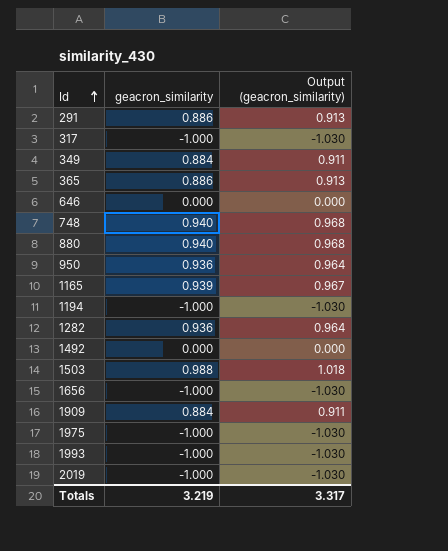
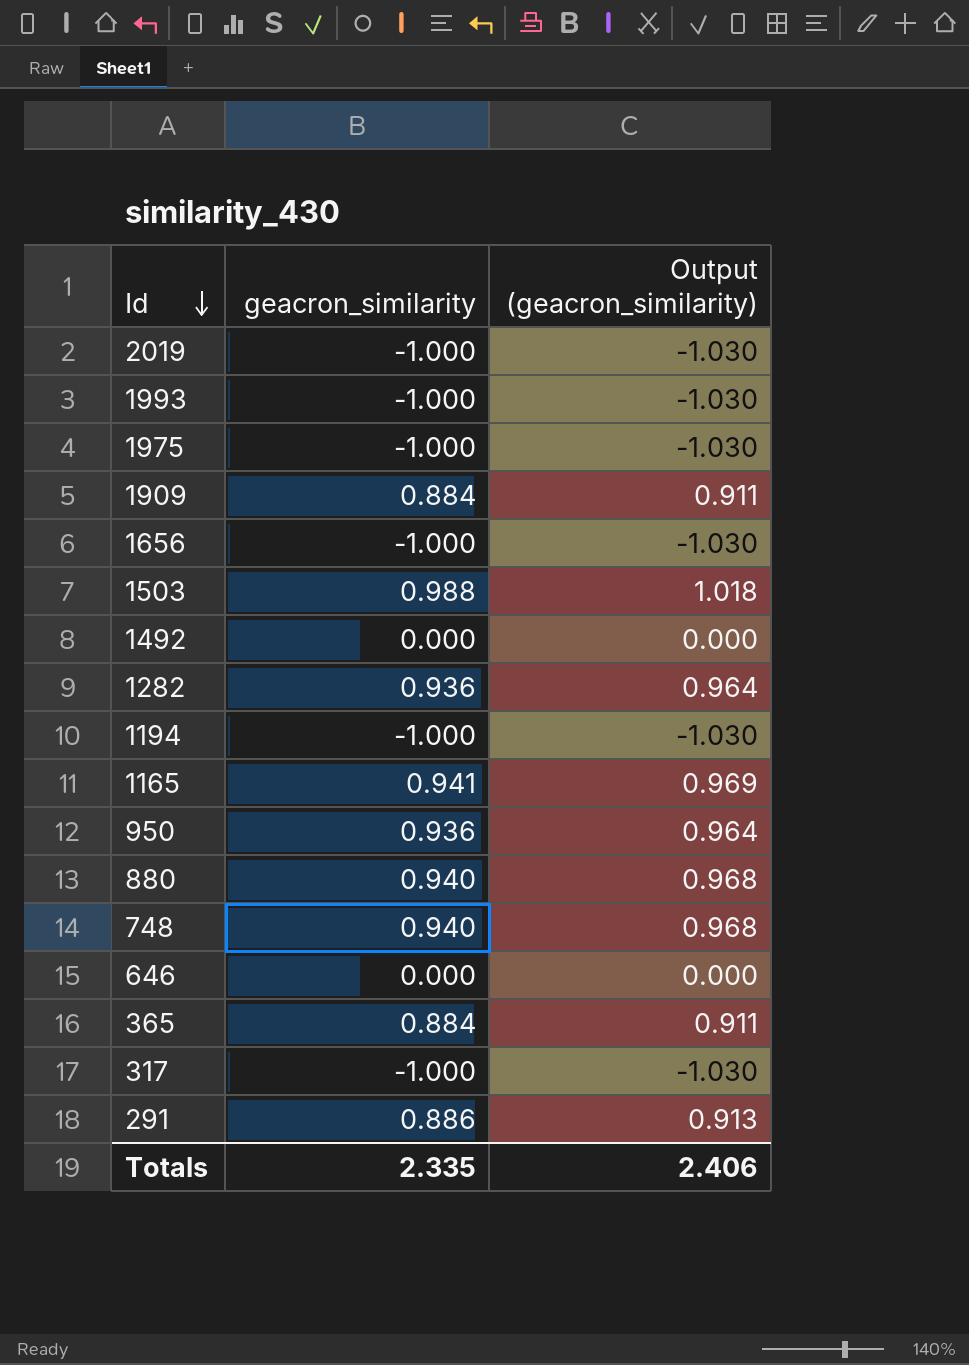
row order: Id ascending -> Id descending
row 349: 0.884 | 0.911 -> none
1165 | geacron_similarity: 0.939 -> 0.941
1165 | Output (geacron_similarity): 0.967 -> 0.969
365 | geacron_similarity: 0.886 -> 0.884
365 | Output (geacron_similarity): 0.913 -> 0.911
Totals | geacron_similarity: 3.219 -> 2.335
Totals | Output (geacron_similarity): 3.317 -> 2.406

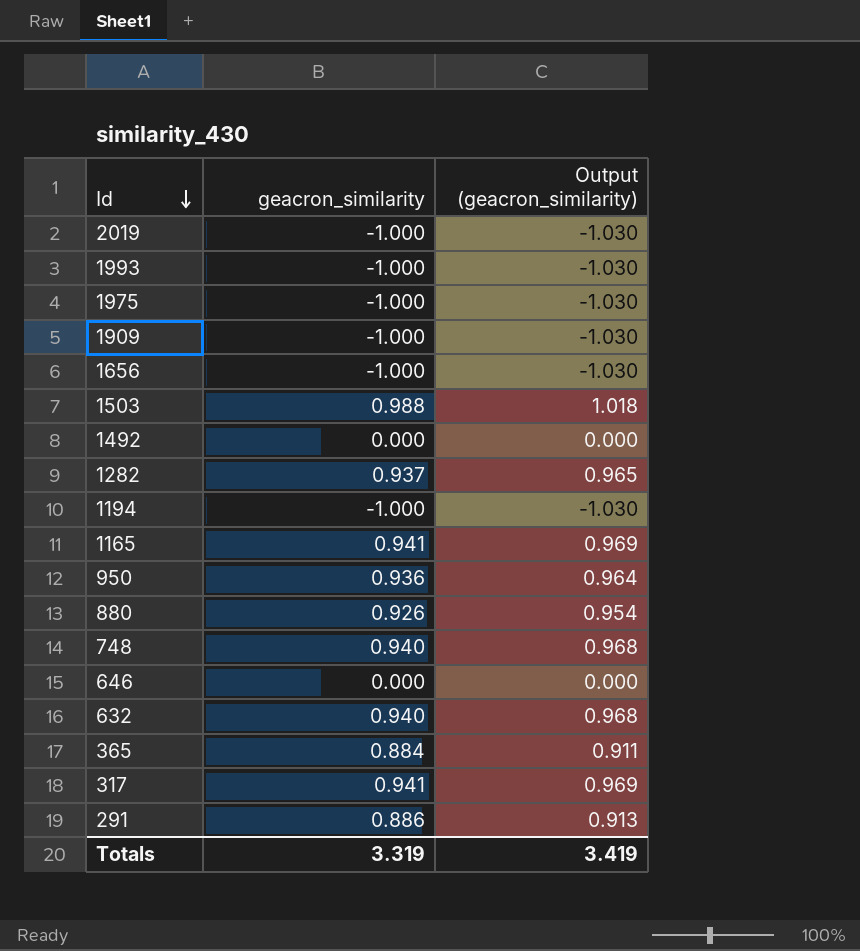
1909 | geacron_similarity: 0.884 -> -1.000
1909 | Output (geacron_similarity): 0.911 -> -1.030
1282 | geacron_similarity: 0.936 -> 0.937
1282 | Output (geacron_similarity): 0.964 -> 0.965
880 | geacron_similarity: 0.940 -> 0.926
880 | Output (geacron_similarity): 0.968 -> 0.954
row 632: none -> 0.940 | 0.968
317 | geacron_similarity: -1.000 -> 0.941
317 | Output (geacron_similarity): -1.030 -> 0.969
Totals | geacron_similarity: 2.335 -> 3.319
Totals | Output (geacron_similarity): 2.406 -> 3.419

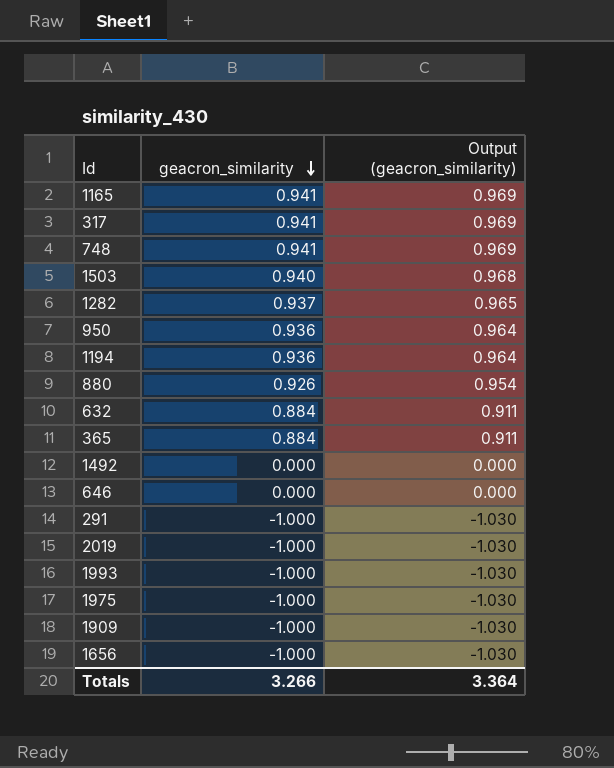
row order: Id descending -> geacron_similarity descending
748 | geacron_similarity: 0.940 -> 0.941
748 | Output (geacron_similarity): 0.968 -> 0.969
1503 | geacron_similarity: 0.988 -> 0.940
1503 | Output (geacron_similarity): 1.018 -> 0.968
1194 | geacron_similarity: -1.000 -> 0.936
1194 | Output (geacron_similarity): -1.030 -> 0.964
632 | geacron_similarity: 0.940 -> 0.884
632 | Output (geacron_similarity): 0.968 -> 0.911
291 | geacron_similarity: 0.886 -> -1.000
291 | Output (geacron_similarity): 0.913 -> -1.030
Totals | geacron_similarity: 3.319 -> 3.266
Totals | Output (geacron_similarity): 3.419 -> 3.364

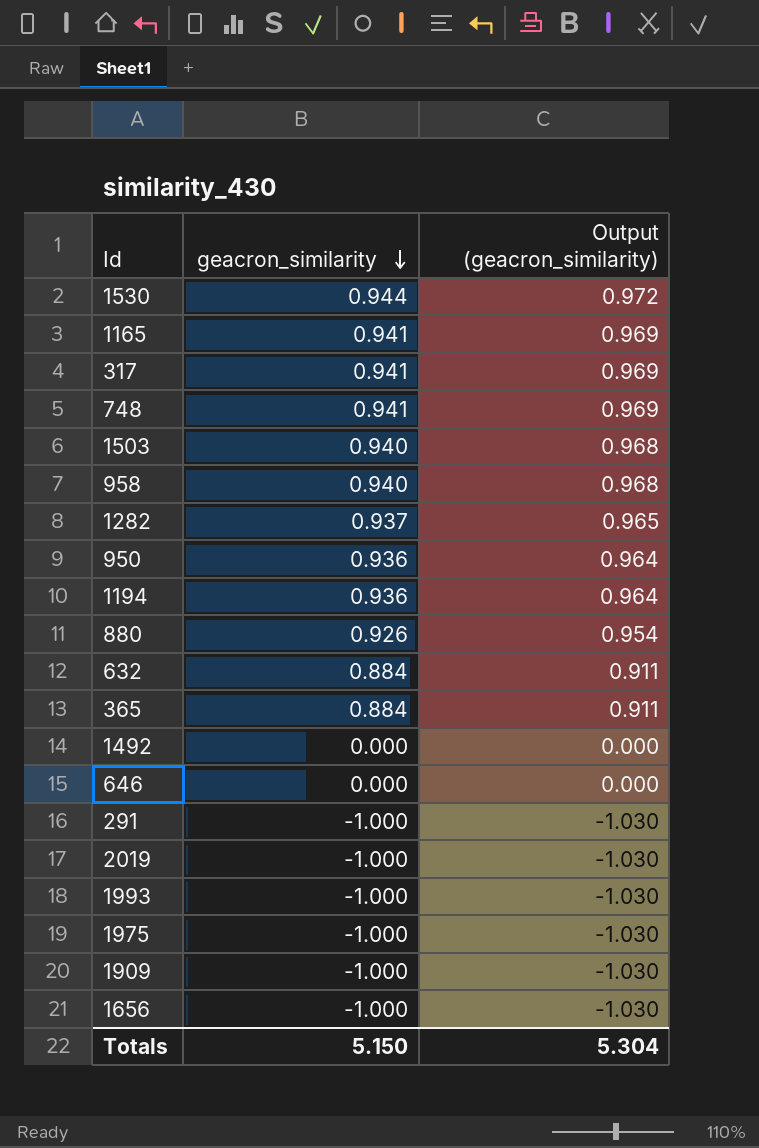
row 1530: none -> 0.944 | 0.972
row 958: none -> 0.940 | 0.968
Totals | geacron_similarity: 3.266 -> 5.150
Totals | Output (geacron_similarity): 3.364 -> 5.304

